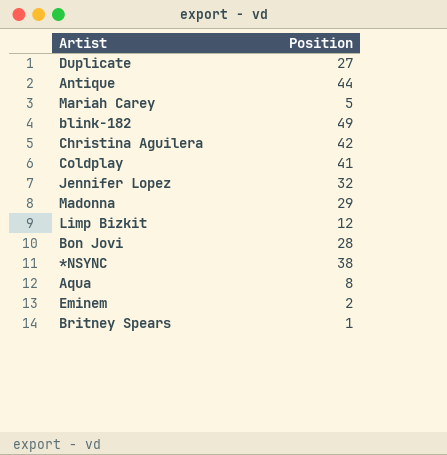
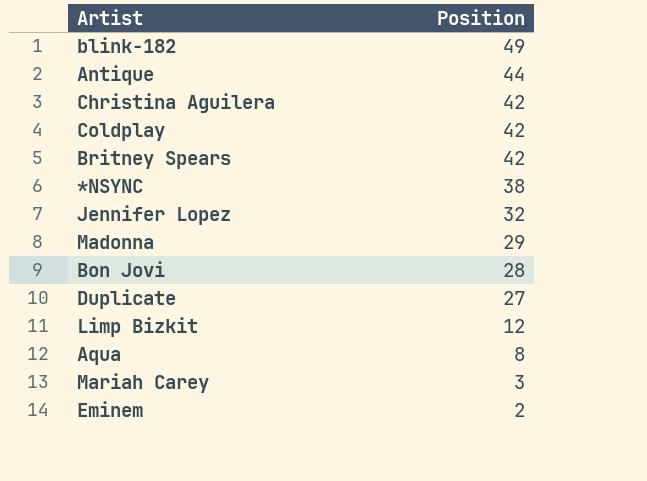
row order: none -> Position descending
Coldplay | Position: 41 -> 42
Britney Spears | Position: 1 -> 42
Mariah Carey | Position: 5 -> 3

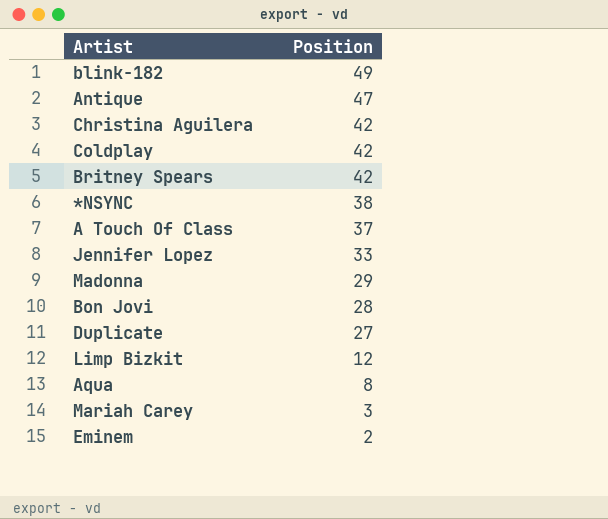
Antique | Position: 44 -> 47
row A Touch Of Class: none -> 37
Jennifer Lopez | Position: 32 -> 33

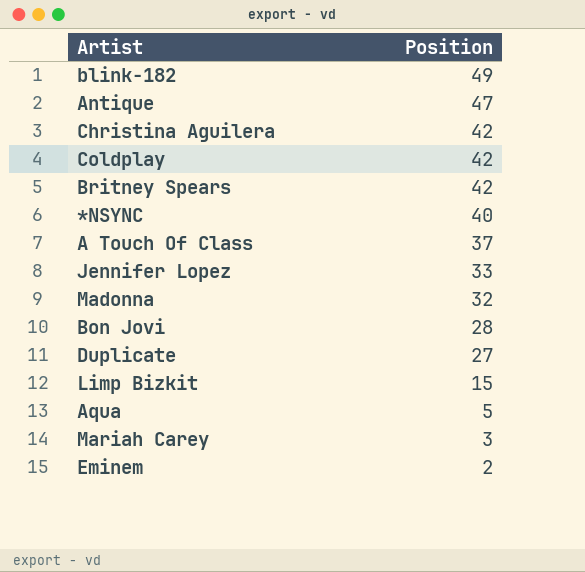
*NSYNC | Position: 38 -> 40
Madonna | Position: 29 -> 32
Limp Bizkit | Position: 12 -> 15
Aqua | Position: 8 -> 5

